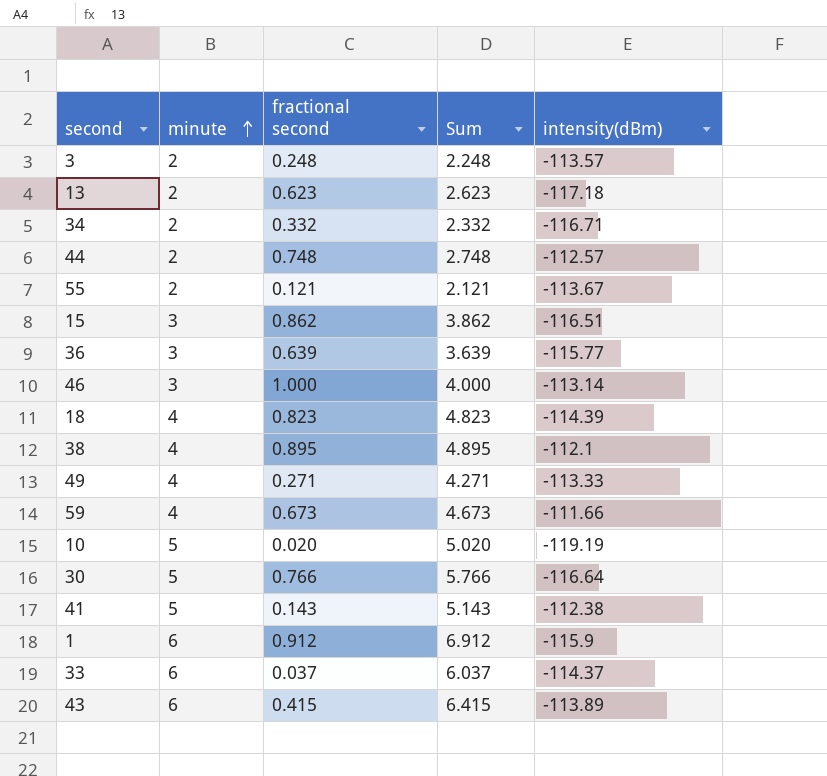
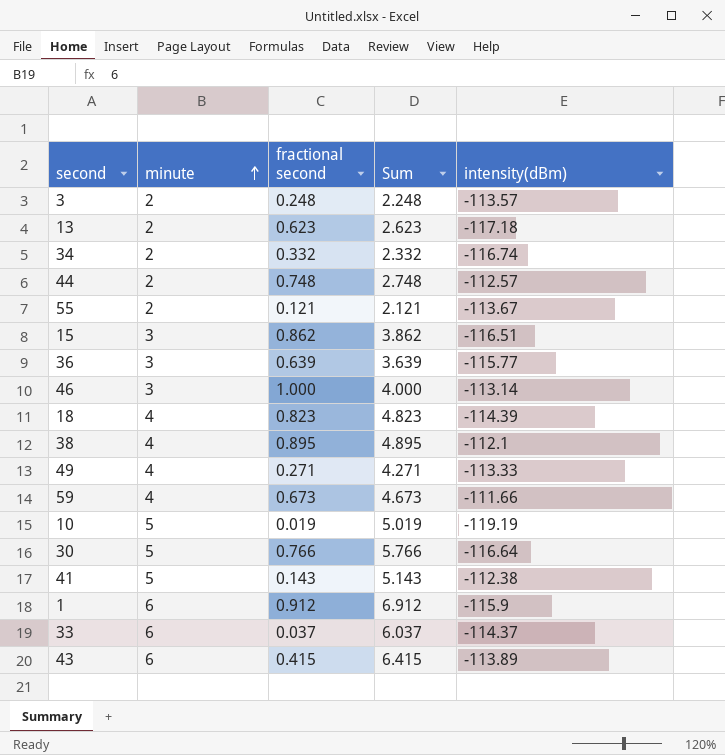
34 | intensity(dBm): -116.71 -> -116.74
10 | fractional second: 0.020 -> 0.019
10 | Sum: 5.020 -> 5.019

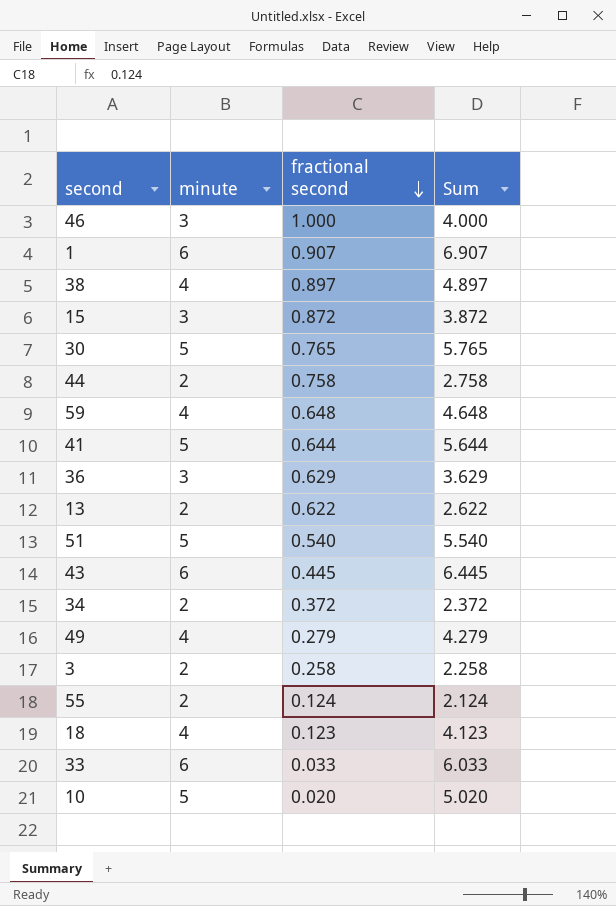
row order: minute ascending -> fractional second descending
column intensity(dBm) | position: 5 -> none
1 | fractional second: 0.912 -> 0.907
1 | Sum: 6.912 -> 6.907
38 | fractional second: 0.895 -> 0.897
38 | Sum: 4.895 -> 4.897
15 | fractional second: 0.862 -> 0.872
15 | Sum: 3.862 -> 3.872
30 | fractional second: 0.766 -> 0.765
30 | Sum: 5.766 -> 5.765
44 | fractional second: 0.748 -> 0.758
44 | Sum: 2.748 -> 2.758
59 | fractional second: 0.673 -> 0.648
59 | Sum: 4.673 -> 4.648
41 | fractional second: 0.143 -> 0.644
41 | Sum: 5.143 -> 5.644
36 | fractional second: 0.639 -> 0.629
36 | Sum: 3.639 -> 3.629
13 | fractional second: 0.623 -> 0.622
13 | Sum: 2.623 -> 2.622
row 51: none -> 5 | 0.540 | 5.540
43 | fractional second: 0.415 -> 0.445
43 | Sum: 6.415 -> 6.445
34 | fractional second: 0.332 -> 0.372
34 | Sum: 2.332 -> 2.372
49 | fractional second: 0.271 -> 0.279
49 | Sum: 4.271 -> 4.279
3 | fractional second: 0.248 -> 0.258
3 | Sum: 2.248 -> 2.258
55 | fractional second: 0.121 -> 0.124
55 | Sum: 2.121 -> 2.124
18 | fractional second: 0.823 -> 0.123
18 | Sum: 4.823 -> 4.123
33 | fractional second: 0.037 -> 0.033
33 | Sum: 6.037 -> 6.033
10 | fractional second: 0.019 -> 0.020
10 | Sum: 5.019 -> 5.020

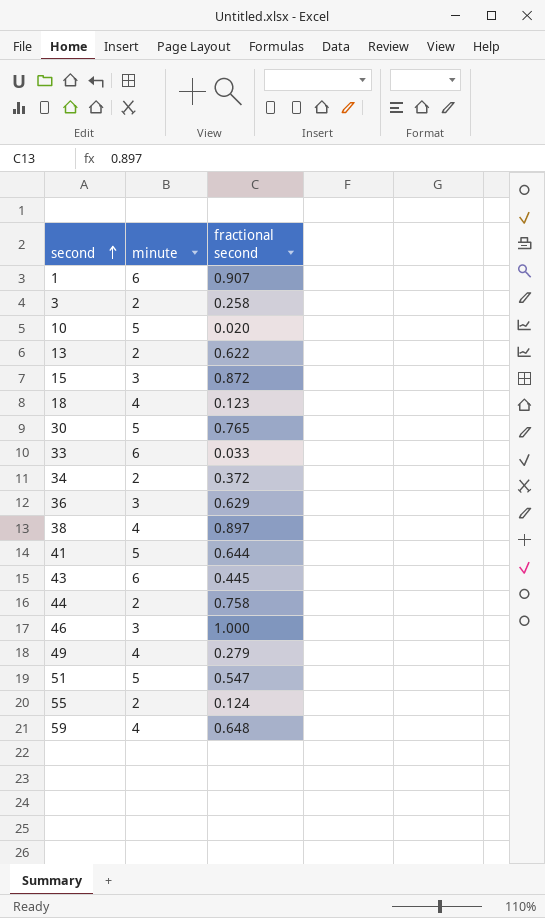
row order: fractional second descending -> second ascending
column Sum | formula: [minute] + [fractional second] -> none
51 | fractional second: 0.540 -> 0.547

